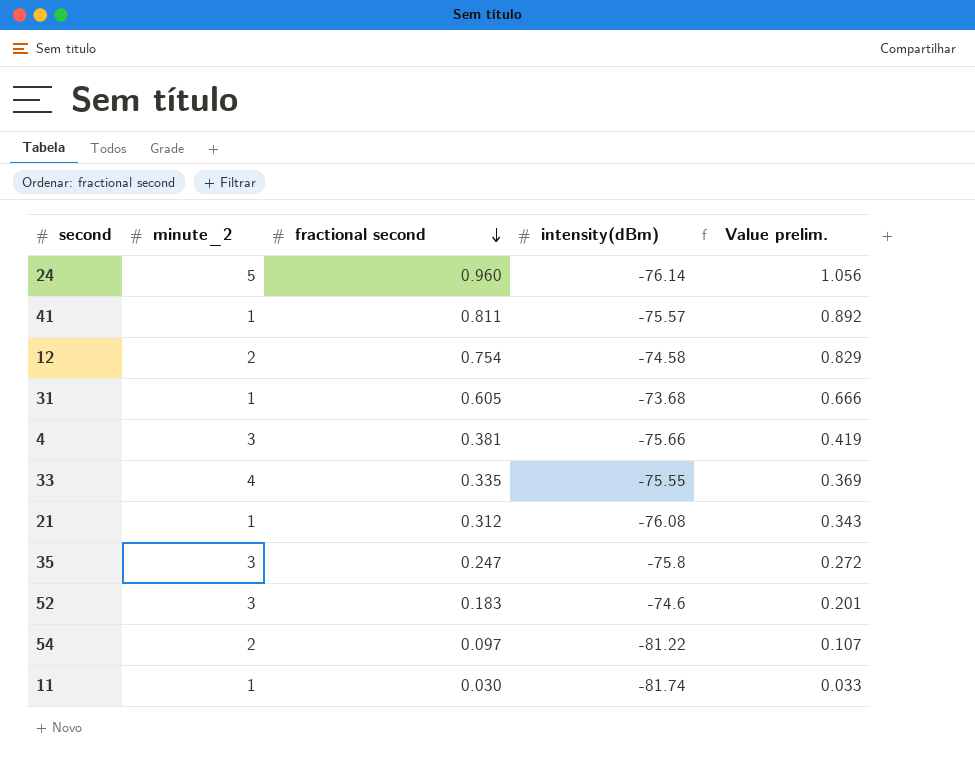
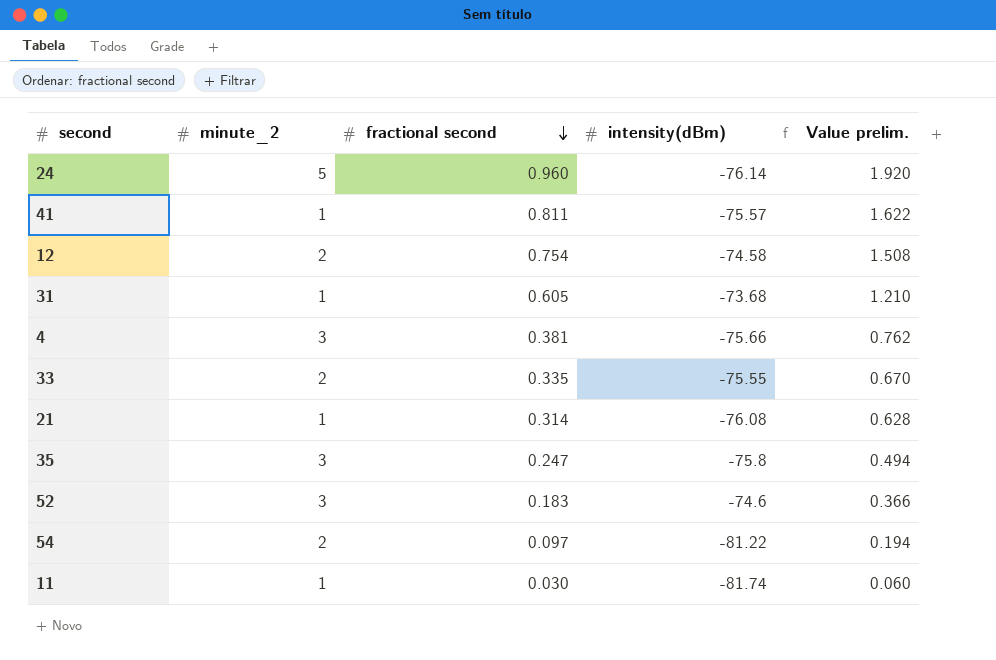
column Value prelim. | formula: [fractional second] * 1.1 -> [fractional second] * 2
33 | minute_2: 4 -> 2
21 | fractional second: 0.312 -> 0.314

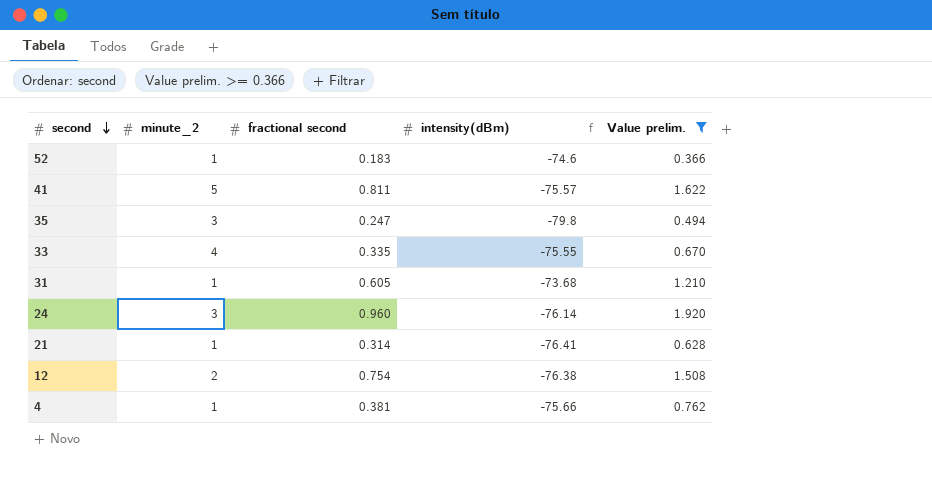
filter: none -> Value prelim. >= 0.366
row order: fractional second descending -> second descending
52 | minute_2: 3 -> 1
41 | minute_2: 1 -> 5
35 | intensity(dBm): -75.8 -> -79.8
33 | minute_2: 2 -> 4
24 | minute_2: 5 -> 3
21 | intensity(dBm): -76.08 -> -76.41
12 | intensity(dBm): -74.58 -> -76.38
4 | minute_2: 3 -> 1

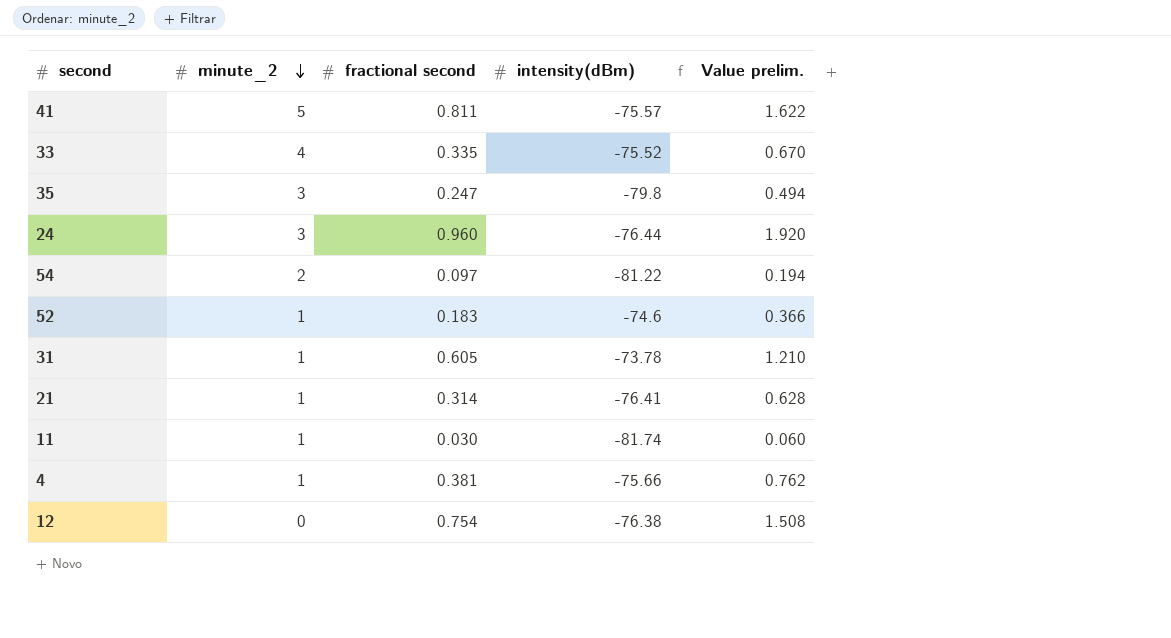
filter: Value prelim. >= 0.366 -> none
row order: second descending -> minute_2 descending
33 | intensity(dBm): -75.55 -> -75.52
24 | intensity(dBm): -76.14 -> -76.44
31 | intensity(dBm): -73.68 -> -73.78
12 | minute_2: 2 -> 0

